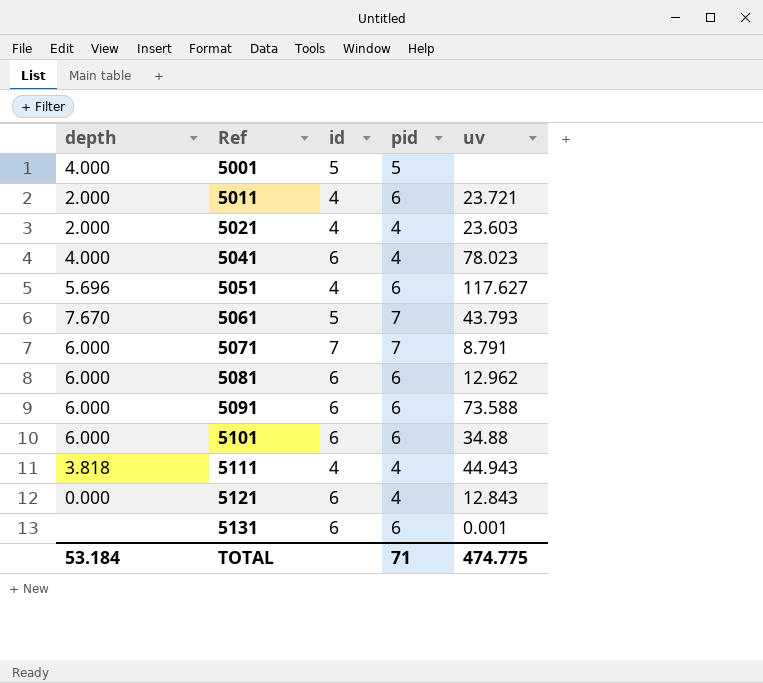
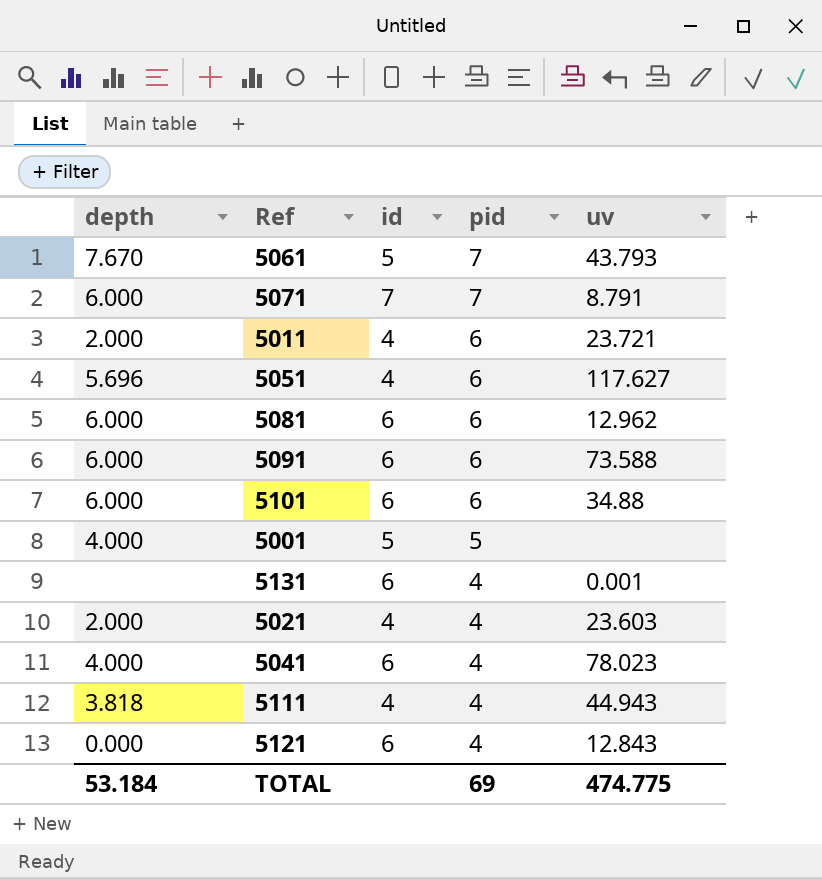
row order: Ref ascending -> pid descending
5131 | pid: 6 -> 4
TOTAL | pid: 71 -> 69

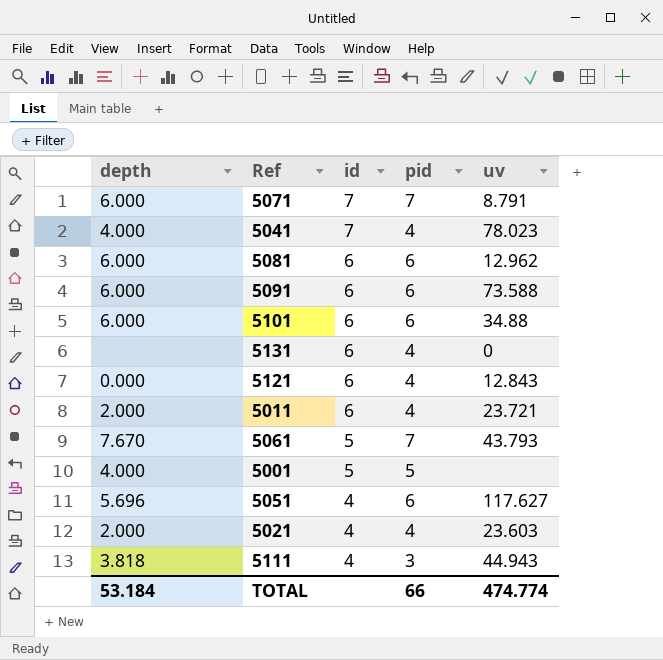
row order: pid descending -> id descending
5041 | id: 6 -> 7
5131 | uv: 0.001 -> 0
5011 | id: 4 -> 6
5011 | pid: 6 -> 4
5111 | pid: 4 -> 3
TOTAL | pid: 69 -> 66
TOTAL | uv: 474.775 -> 474.774

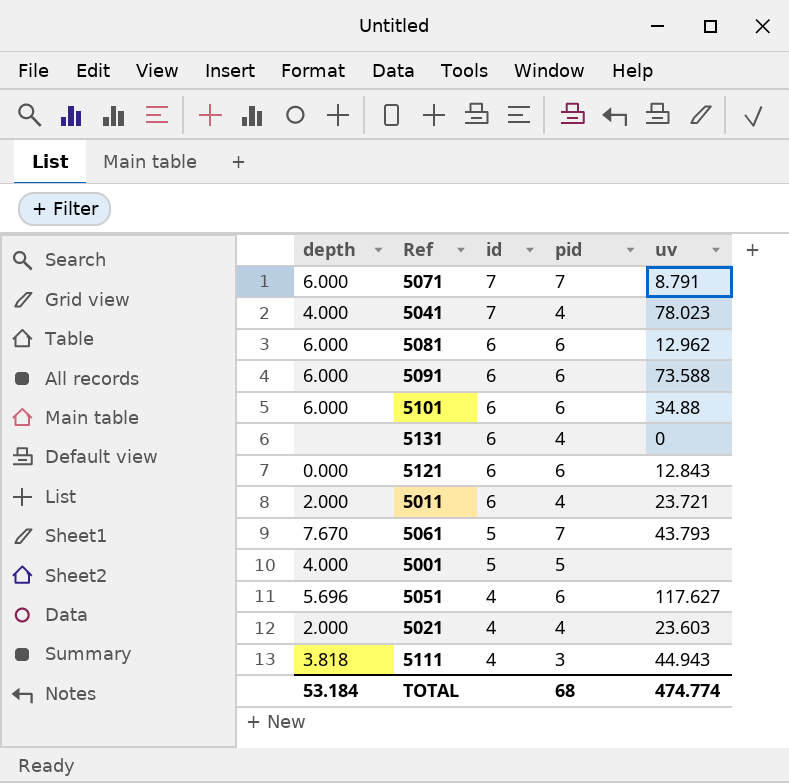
5121 | pid: 4 -> 6
TOTAL | pid: 66 -> 68

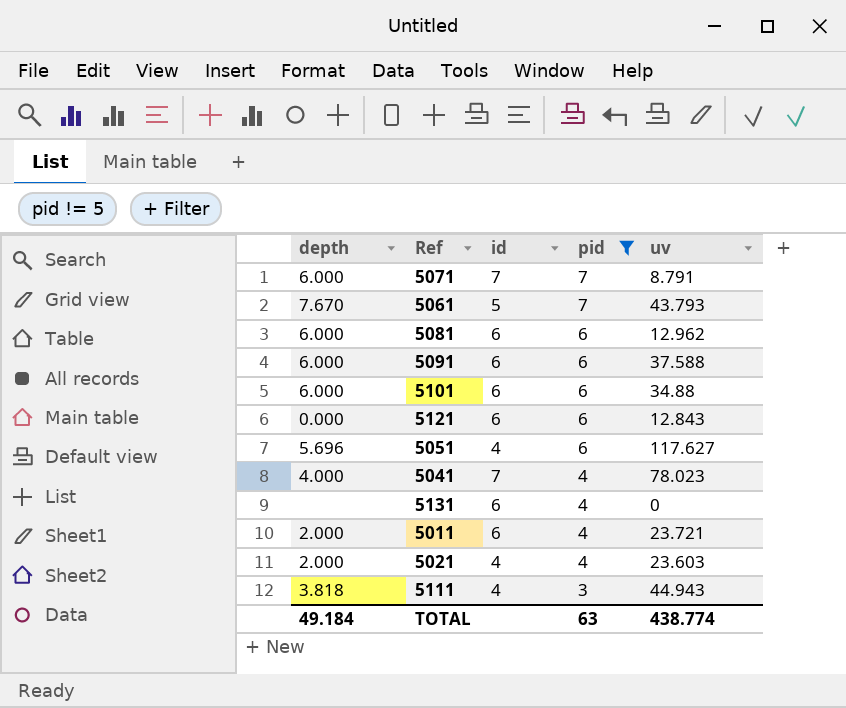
filter: none -> pid != 5
row order: id descending -> pid descending
5091 | uv: 73.588 -> 37.588
TOTAL | depth: 53.184 -> 49.184
TOTAL | pid: 68 -> 63
TOTAL | uv: 474.774 -> 438.774

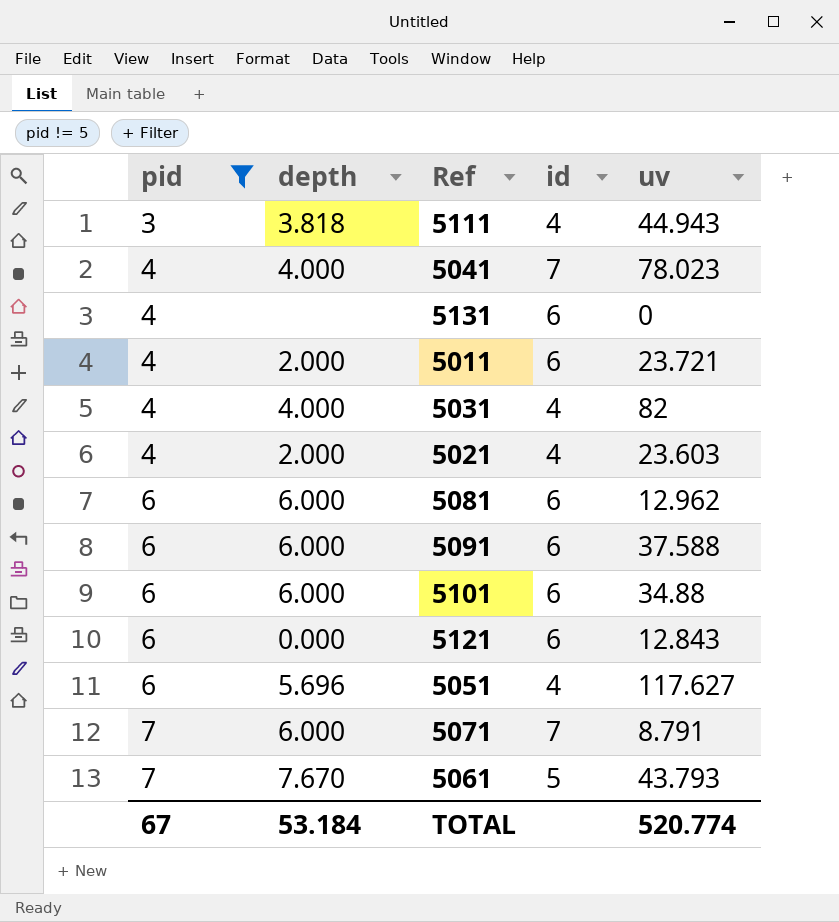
row order: pid descending -> pid ascending
column pid | position: 4 -> 1
row 5031: none -> 4 | 4.000 | 4 | 82
TOTAL | pid: 63 -> 67
TOTAL | depth: 49.184 -> 53.184
TOTAL | uv: 438.774 -> 520.774

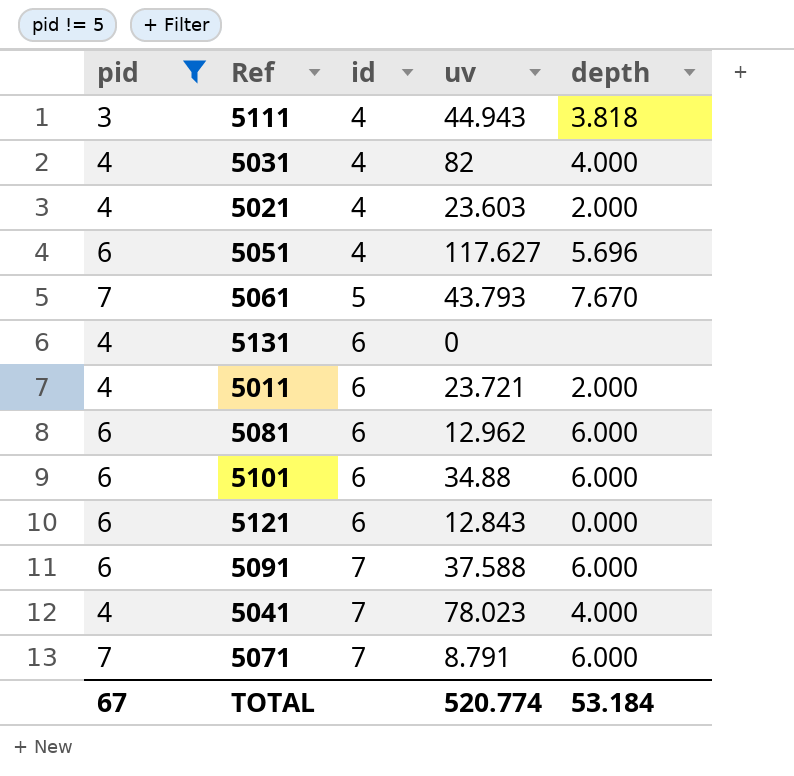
row order: pid ascending -> id ascending
column depth | position: 2 -> 5
5091 | id: 6 -> 7

